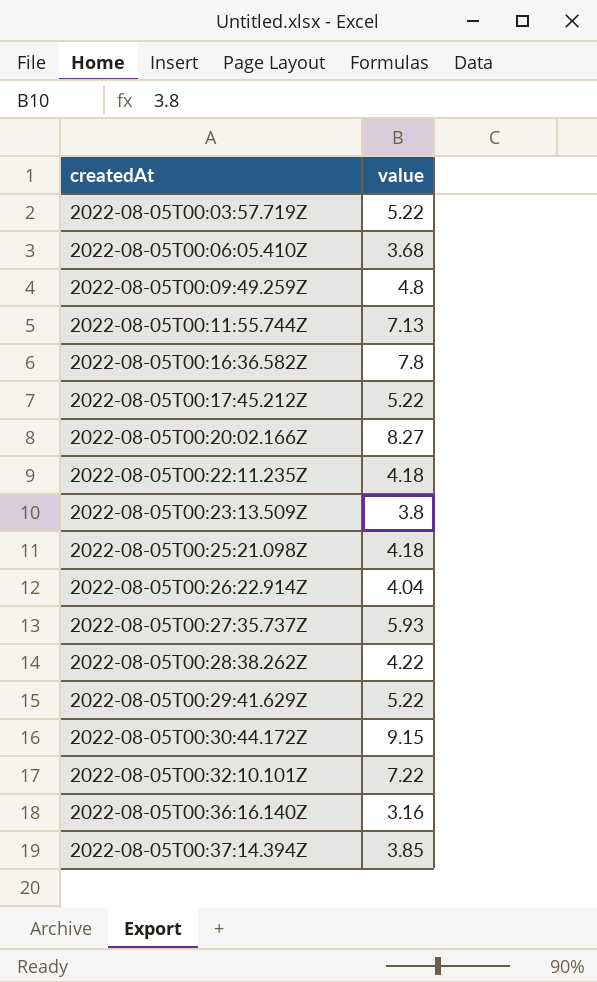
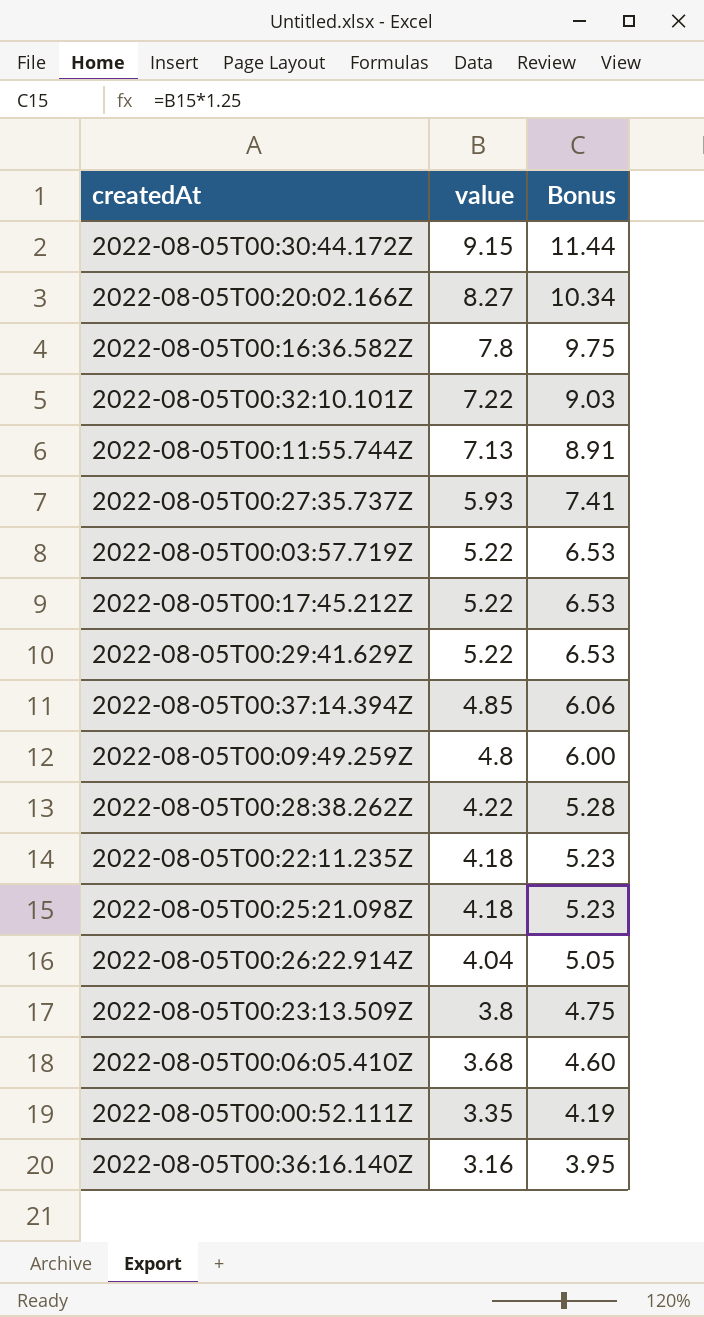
row order: createdAt ascending -> value descending
column Bonus | formula: none -> [value] * 1.25
2022-08-05T00:37:14.394Z | value: 3.85 -> 4.85
row 2022-08-05T00:00:52.111Z: none -> 3.35 | 4.19

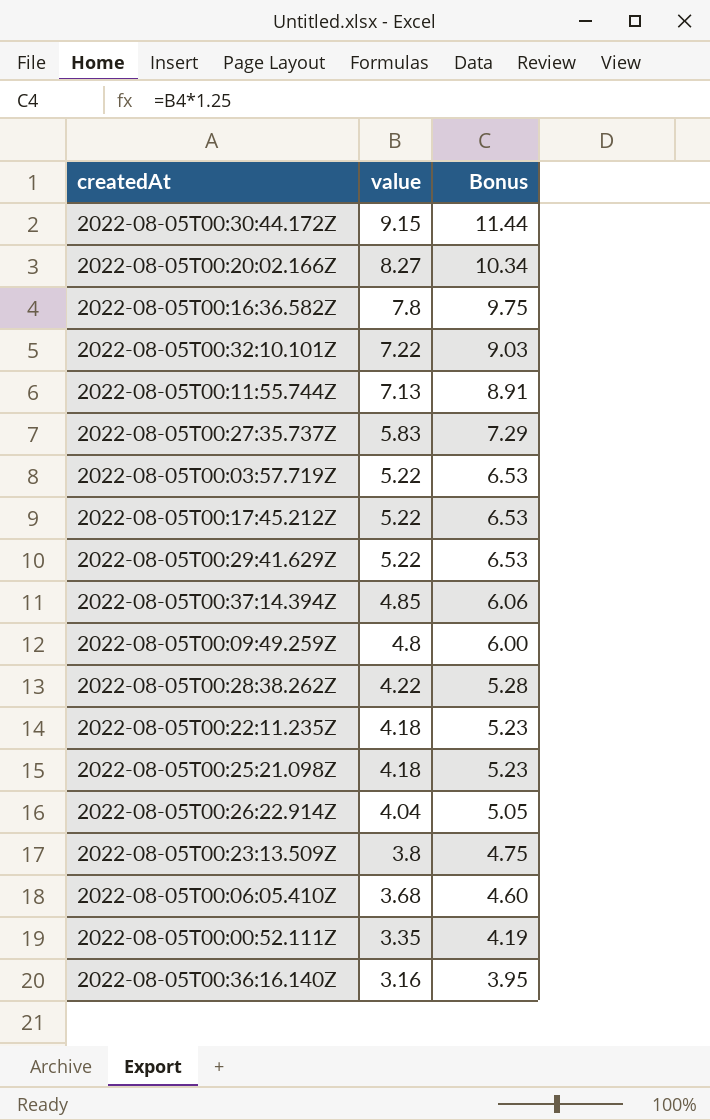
2022-08-05T00:27:35.737Z | value: 5.93 -> 5.83
2022-08-05T00:27:35.737Z | Bonus: 7.41 -> 7.29

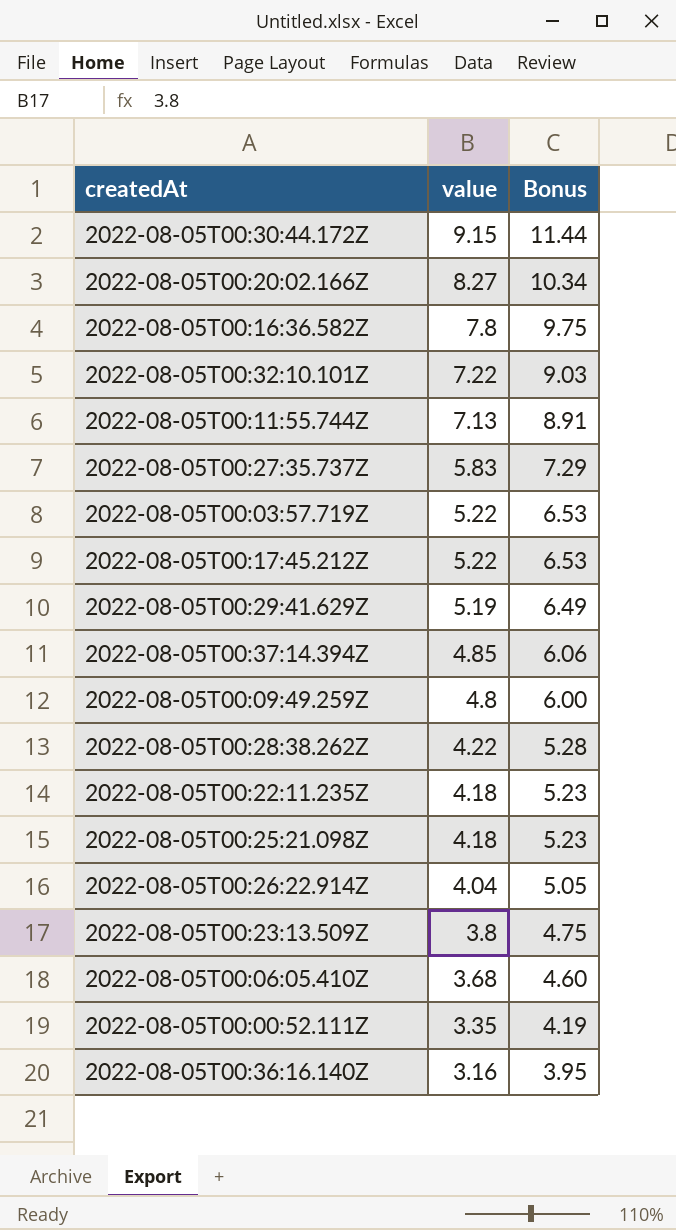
2022-08-05T00:29:41.629Z | value: 5.22 -> 5.19
2022-08-05T00:29:41.629Z | Bonus: 6.53 -> 6.49

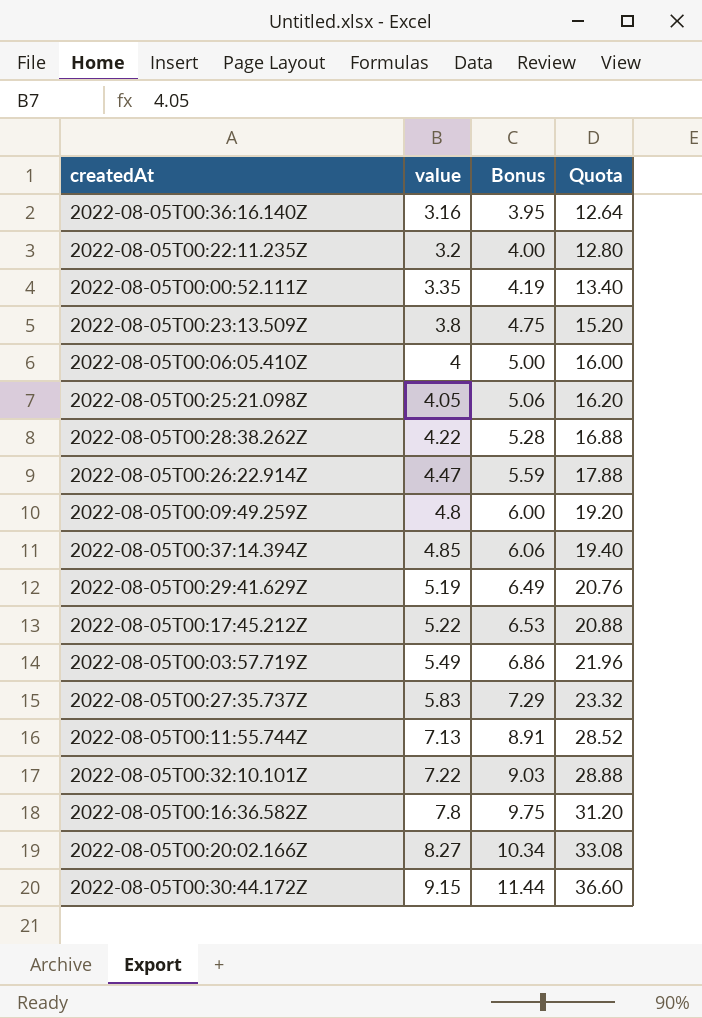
row order: value descending -> value ascending
column Quota | formula: none -> [value] * 4
2022-08-05T00:22:11.235Z | value: 4.18 -> 3.2
2022-08-05T00:22:11.235Z | Bonus: 5.23 -> 4.00
2022-08-05T00:06:05.410Z | value: 3.68 -> 4
2022-08-05T00:06:05.410Z | Bonus: 4.60 -> 5.00
2022-08-05T00:25:21.098Z | value: 4.18 -> 4.05
2022-08-05T00:25:21.098Z | Bonus: 5.23 -> 5.06
2022-08-05T00:26:22.914Z | value: 4.04 -> 4.47
2022-08-05T00:26:22.914Z | Bonus: 5.05 -> 5.59
2022-08-05T00:03:57.719Z | value: 5.22 -> 5.49
2022-08-05T00:03:57.719Z | Bonus: 6.53 -> 6.86

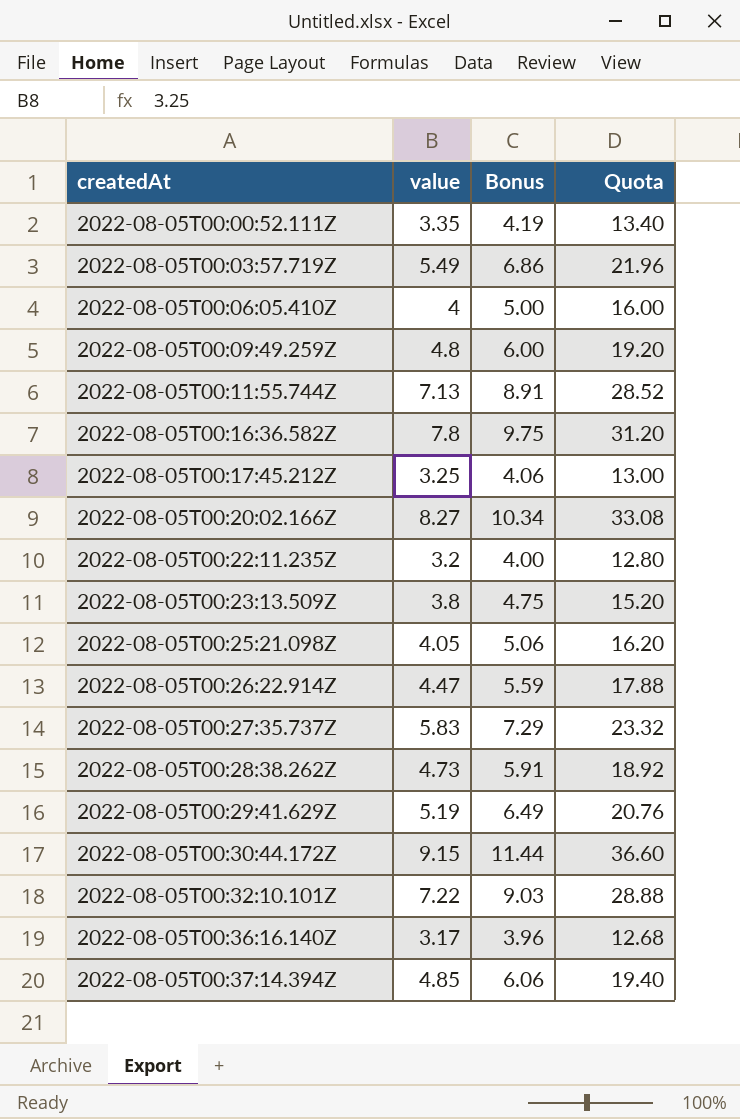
row order: value ascending -> createdAt ascending
2022-08-05T00:17:45.212Z | value: 5.22 -> 3.25
2022-08-05T00:17:45.212Z | Bonus: 6.53 -> 4.06
2022-08-05T00:17:45.212Z | Quota: 20.88 -> 13.00
2022-08-05T00:28:38.262Z | value: 4.22 -> 4.73
2022-08-05T00:28:38.262Z | Bonus: 5.28 -> 5.91
2022-08-05T00:28:38.262Z | Quota: 16.88 -> 18.92
2022-08-05T00:36:16.140Z | value: 3.16 -> 3.17
2022-08-05T00:36:16.140Z | Bonus: 3.95 -> 3.96
2022-08-05T00:36:16.140Z | Quota: 12.64 -> 12.68

